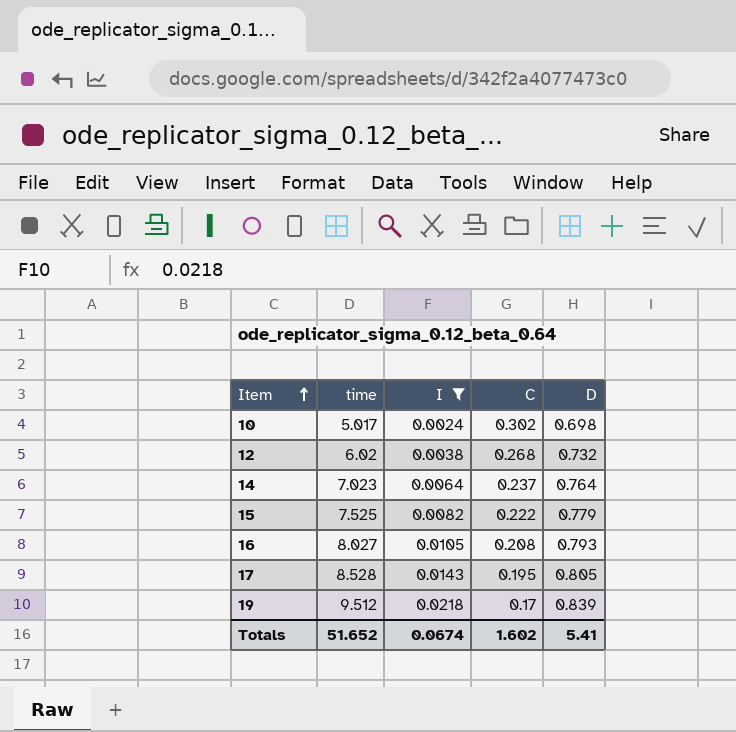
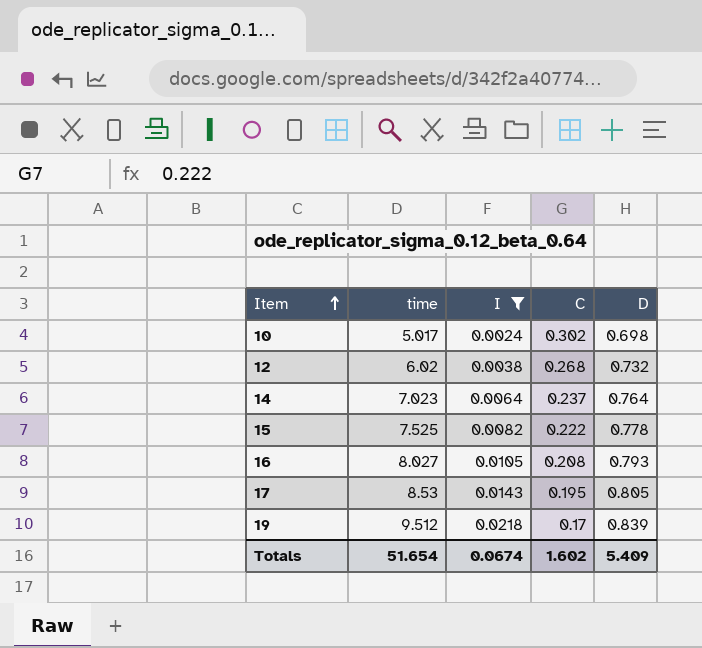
15 | D: 0.779 -> 0.778
17 | time: 8.528 -> 8.53
Totals | time: 51.652 -> 51.654
Totals | D: 5.41 -> 5.409

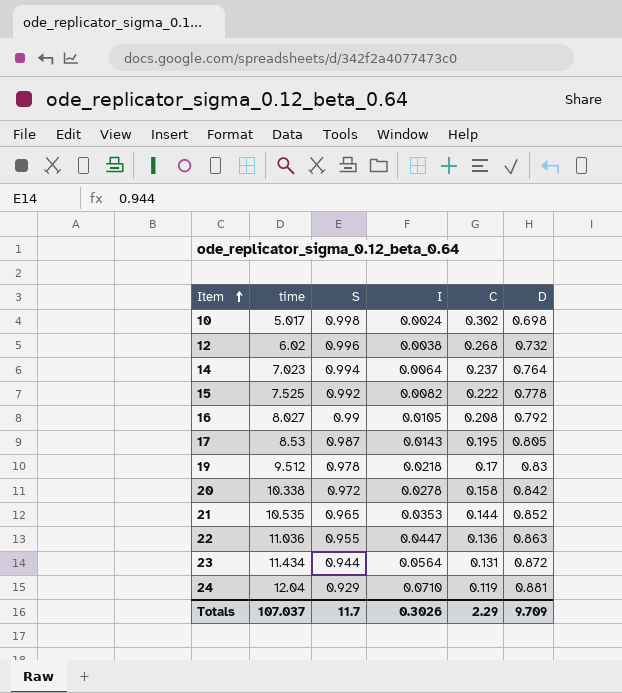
filter: I <= 0.0218 -> none
column S | position: none -> 3
16 | D: 0.793 -> 0.792
19 | D: 0.839 -> 0.83
Totals | time: 51.654 -> 107.037
Totals | I: 0.0674 -> 0.3026
Totals | C: 1.602 -> 2.29
Totals | D: 5.409 -> 9.709

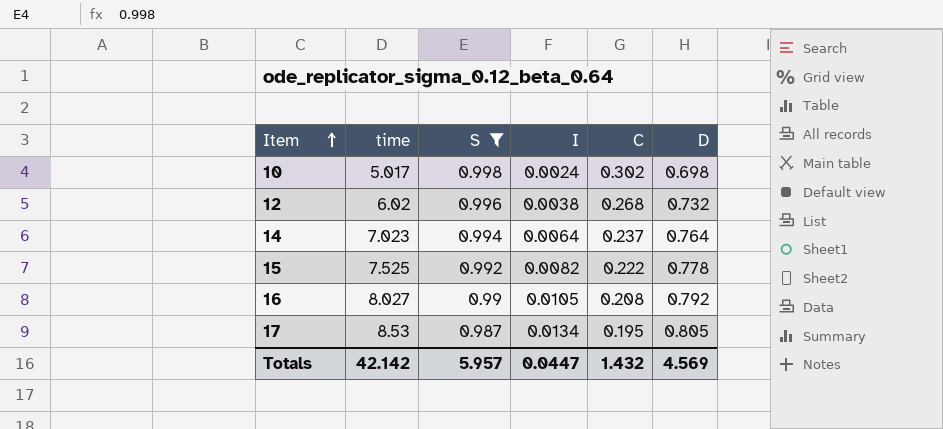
filter: none -> S >= 0.987
17 | I: 0.0143 -> 0.0134
Totals | time: 107.037 -> 42.142
Totals | S: 11.7 -> 5.957
Totals | I: 0.3026 -> 0.0447
Totals | C: 2.29 -> 1.432
Totals | D: 9.709 -> 4.569

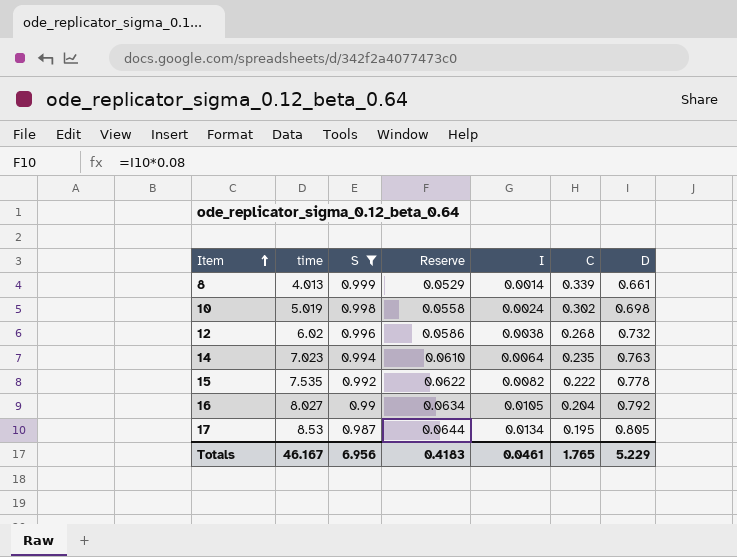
column Reserve | formula: none -> [D] * 0.08
row 8: none -> 4.013 | 0.999 | 0.0529 | 0.0014 | 0.339 | 0.661
10 | time: 5.017 -> 5.019
14 | C: 0.237 -> 0.235
14 | D: 0.764 -> 0.763
15 | time: 7.525 -> 7.535
16 | C: 0.208 -> 0.204
Totals | time: 42.142 -> 46.167
Totals | S: 5.957 -> 6.956
Totals | I: 0.0447 -> 0.0461
Totals | C: 1.432 -> 1.765
Totals | D: 4.569 -> 5.229

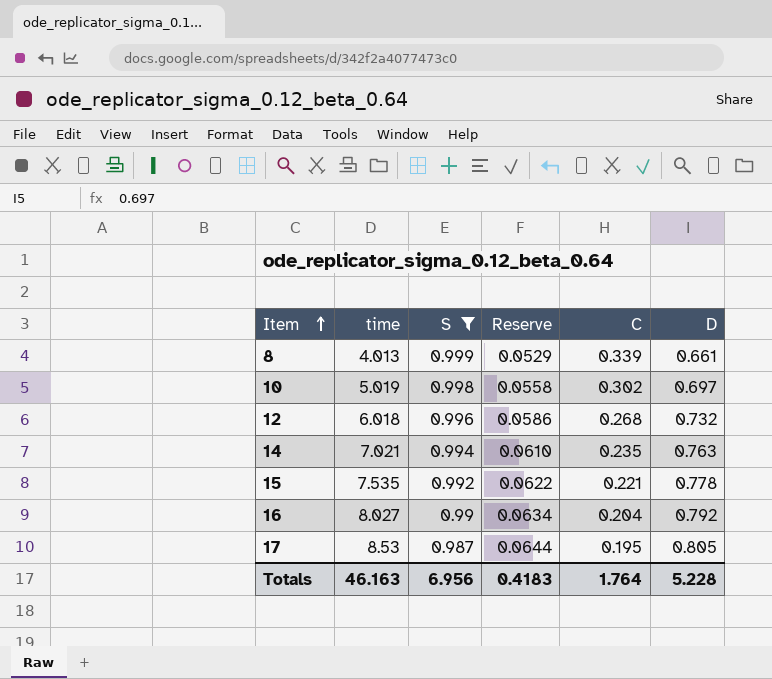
column I | position: 5 -> none
10 | D: 0.698 -> 0.697
12 | time: 6.02 -> 6.018
14 | time: 7.023 -> 7.021
15 | C: 0.222 -> 0.221
Totals | time: 46.167 -> 46.163
Totals | C: 1.765 -> 1.764
Totals | D: 5.229 -> 5.228

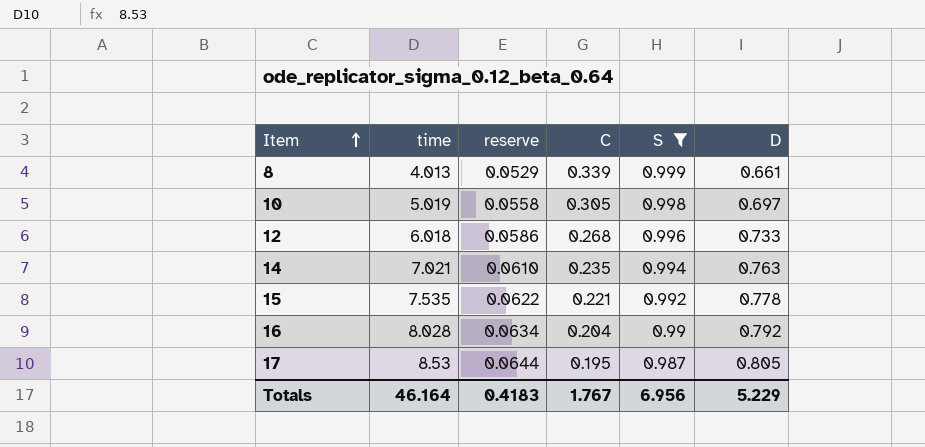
column name: Reserve -> reserve
column S | position: 3 -> 5
10 | C: 0.302 -> 0.305
12 | D: 0.732 -> 0.733
16 | time: 8.027 -> 8.028
Totals | time: 46.163 -> 46.164
Totals | C: 1.764 -> 1.767
Totals | D: 5.228 -> 5.229

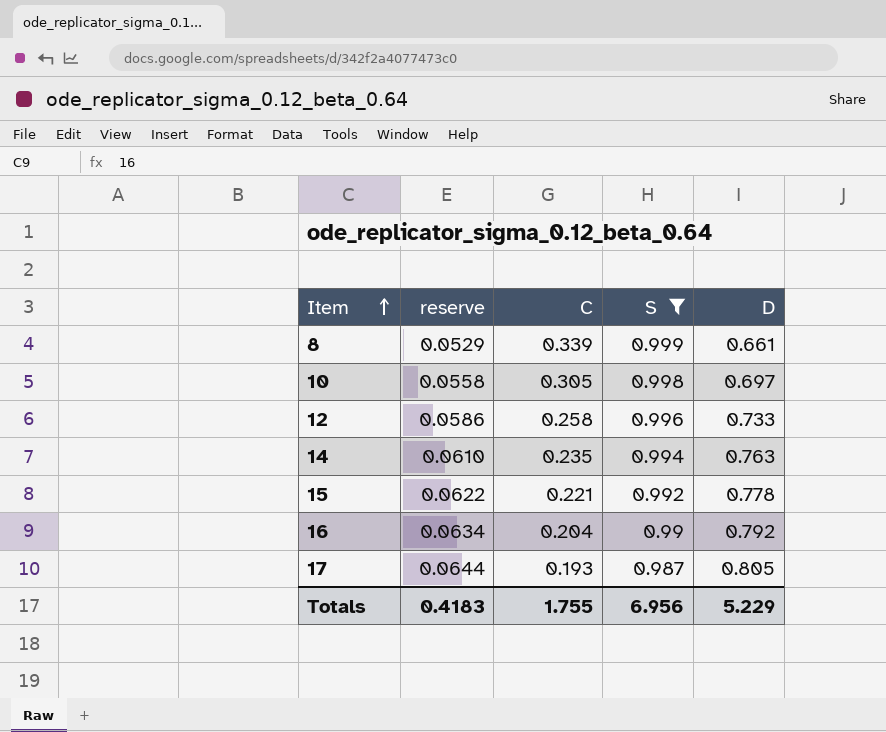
column time | position: 2 -> none
12 | C: 0.268 -> 0.258
17 | C: 0.195 -> 0.193
Totals | C: 1.767 -> 1.755

